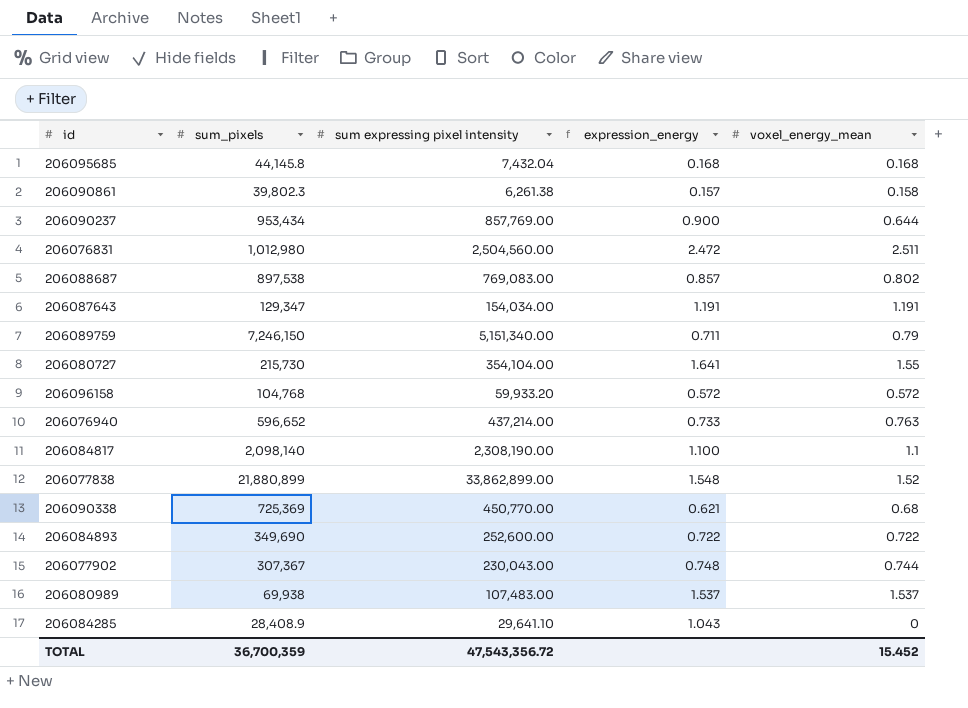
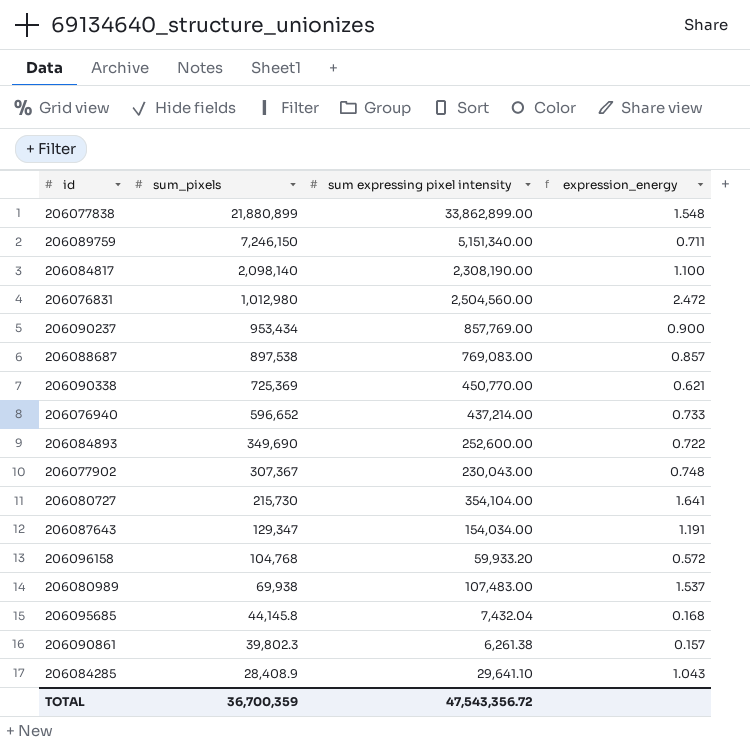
row order: none -> sum_pixels descending
column voxel_energy_mean | position: 5 -> none

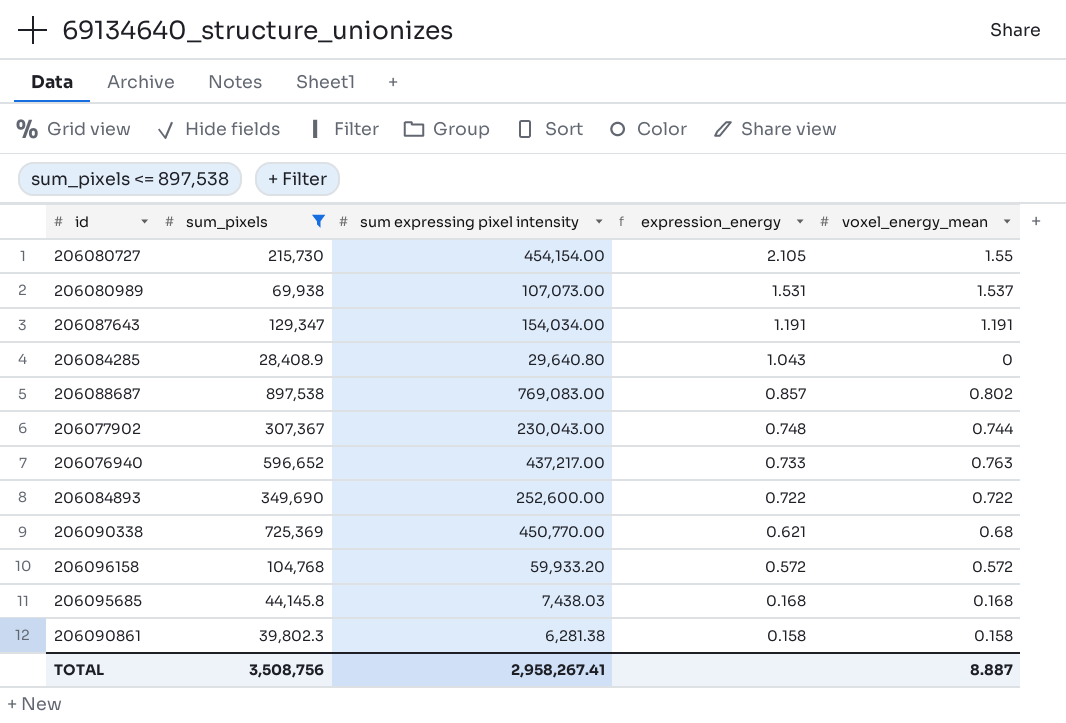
filter: none -> sum_pixels <= 897,538
row order: sum_pixels descending -> expression_energy descending
column voxel_energy_mean | position: none -> 5
206080727 | sum expressing pixel intensity: 354,104.00 -> 454,154.00
206080727 | expression_energy: 1.641 -> 2.105
206080989 | sum expressing pixel intensity: 107,483.00 -> 107,073.00
206080989 | expression_energy: 1.537 -> 1.531
206084285 | sum expressing pixel intensity: 29,641.10 -> 29,640.80
206076940 | sum expressing pixel intensity: 437,214.00 -> 437,217.00
206095685 | sum expressing pixel intensity: 7,432.04 -> 7,438.03
206090861 | sum expressing pixel intensity: 6,261.38 -> 6,281.38
206090861 | expression_energy: 0.157 -> 0.158
TOTAL | sum_pixels: 36,700,359 -> 3,508,756
TOTAL | sum expressing pixel intensity: 47,543,356.72 -> 2,958,267.41

